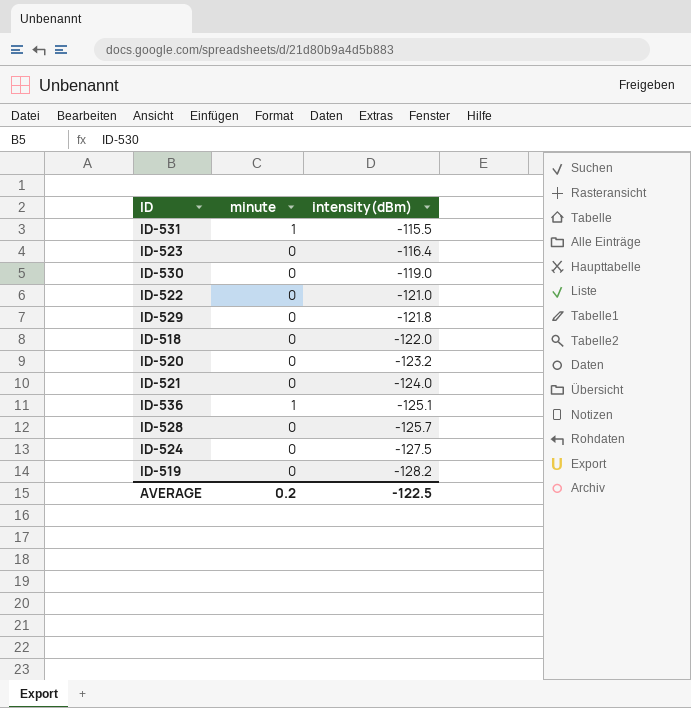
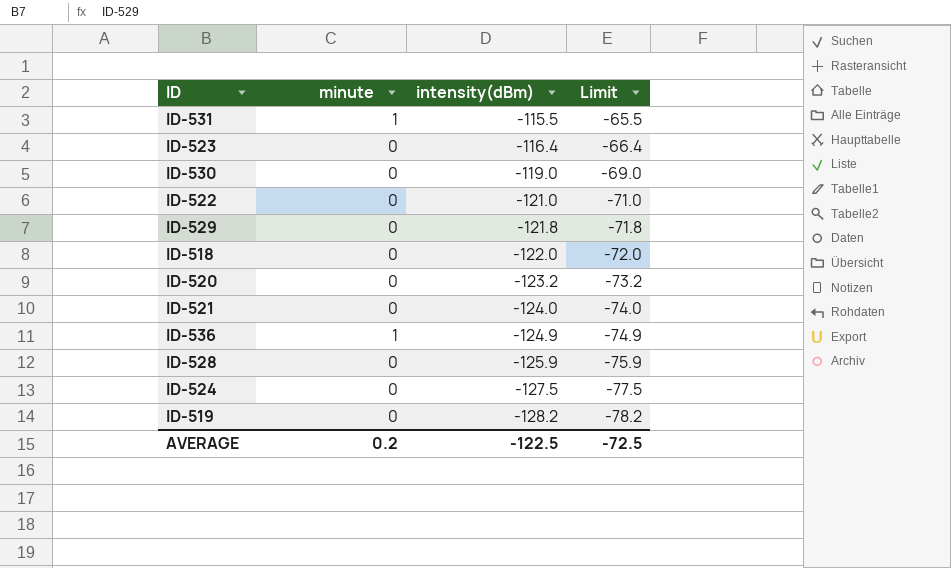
column Limit | formula: none -> [intensity(dBm)] + 50
ID-536 | intensity(dBm): -125.1 -> -124.9
ID-528 | intensity(dBm): -125.7 -> -125.9

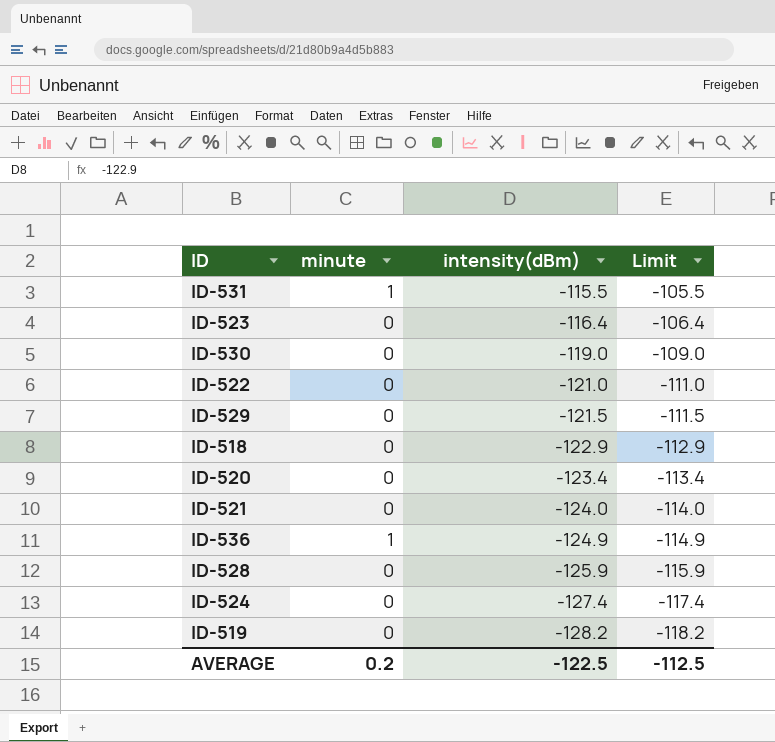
column Limit | formula: [intensity(dBm)] + 50 -> [intensity(dBm)] + 10
ID-529 | intensity(dBm): -121.8 -> -121.5
ID-518 | intensity(dBm): -122.0 -> -122.9
ID-520 | intensity(dBm): -123.2 -> -123.4
ID-524 | intensity(dBm): -127.5 -> -127.4
AVERAGE | Limit: -72.5 -> -112.5

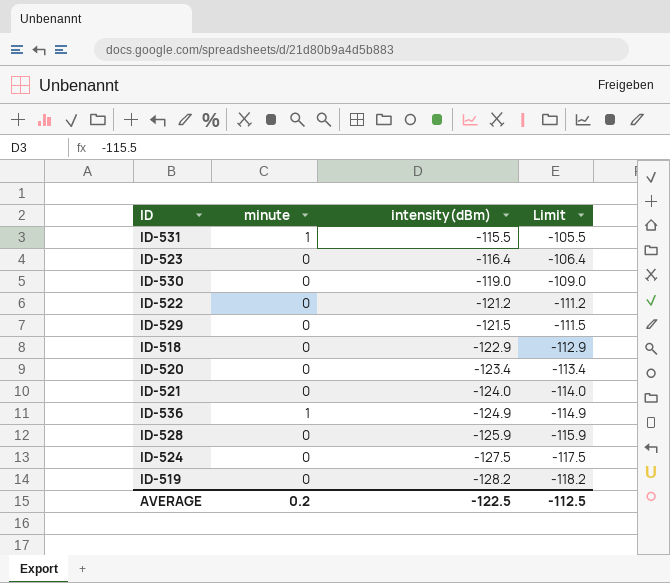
ID-522 | intensity(dBm): -121.0 -> -121.2
ID-522 | Limit: -111.0 -> -111.2
ID-524 | intensity(dBm): -127.4 -> -127.5
ID-524 | Limit: -117.4 -> -117.5

